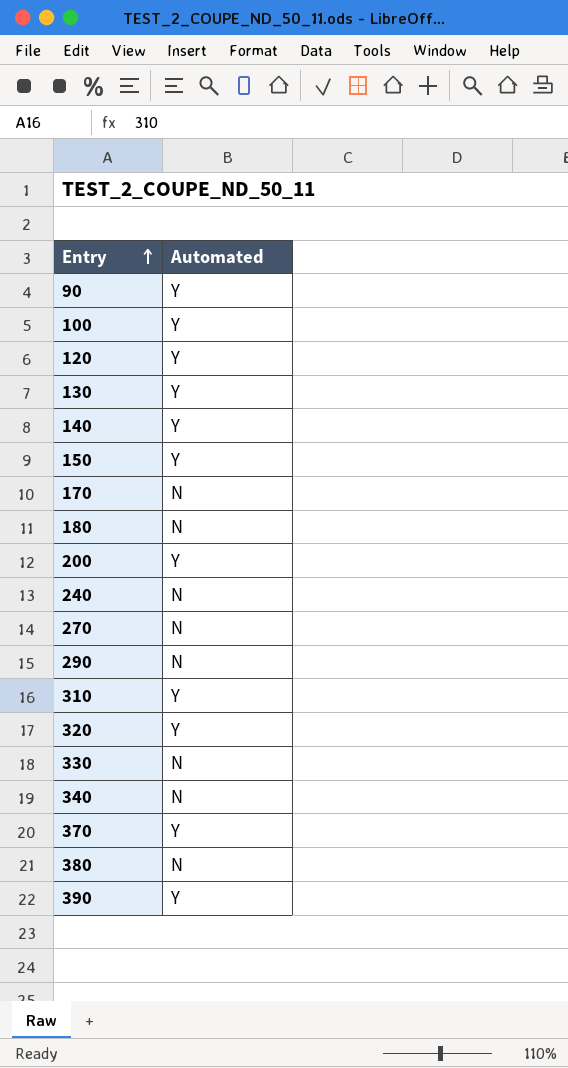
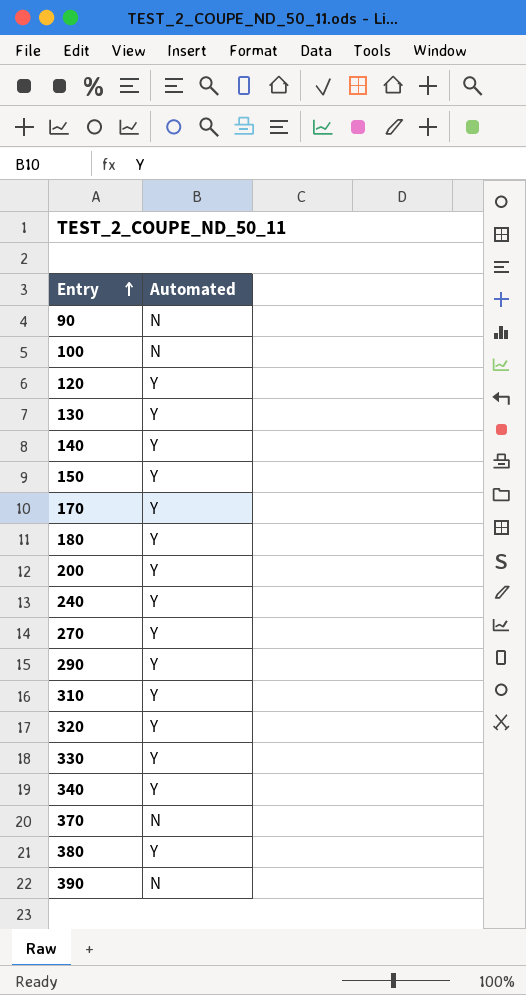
90 | Automated: Y -> N
100 | Automated: Y -> N
170 | Automated: N -> Y
180 | Automated: N -> Y
240 | Automated: N -> Y
270 | Automated: N -> Y
290 | Automated: N -> Y
330 | Automated: N -> Y
340 | Automated: N -> Y
370 | Automated: Y -> N
380 | Automated: N -> Y
390 | Automated: Y -> N

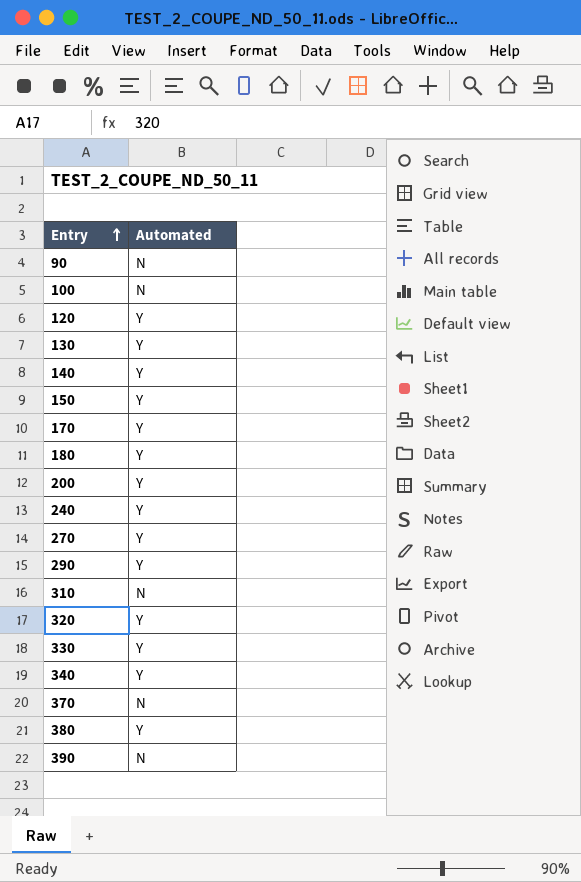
310 | Automated: Y -> N

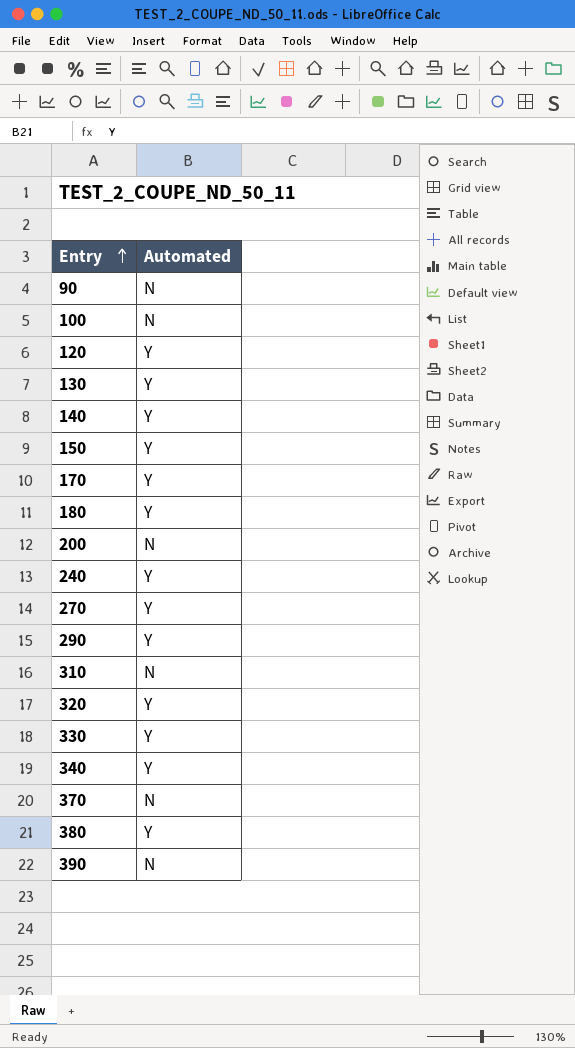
200 | Automated: Y -> N

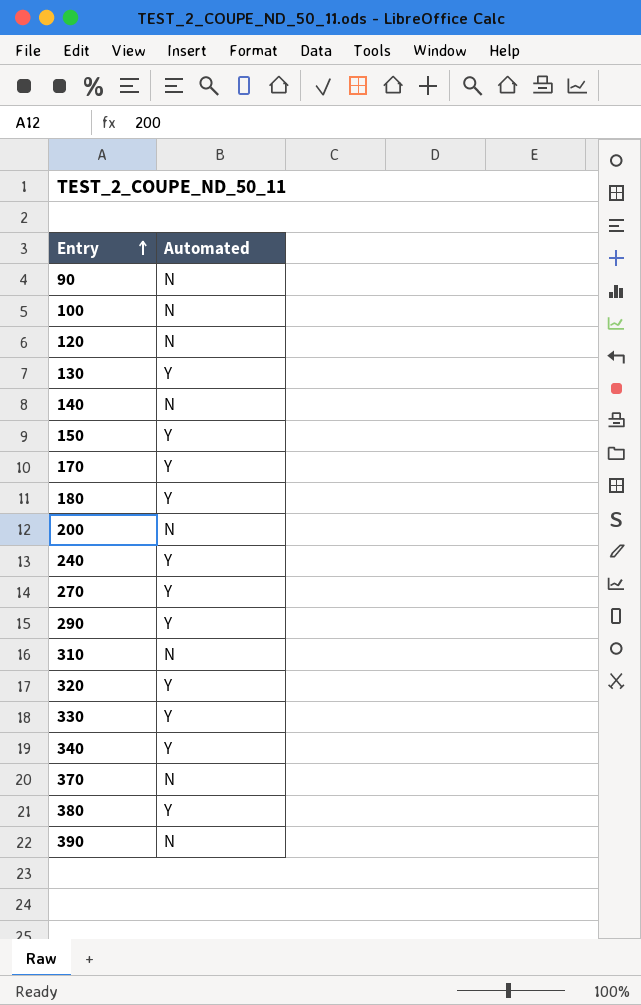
120 | Automated: Y -> N
140 | Automated: Y -> N

